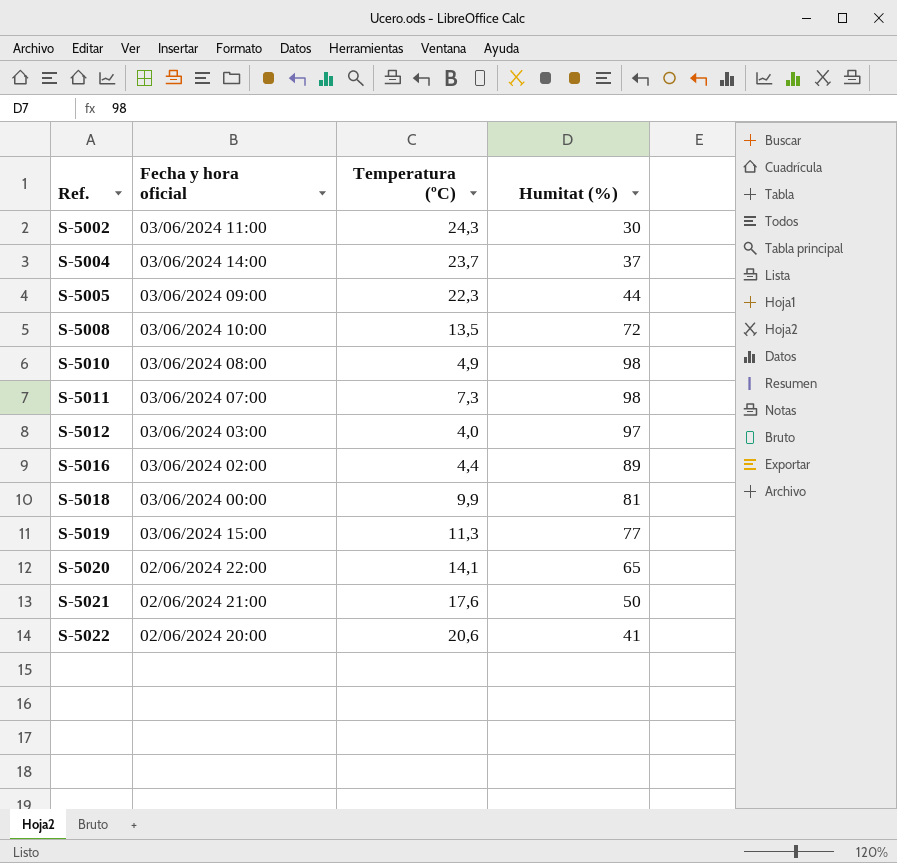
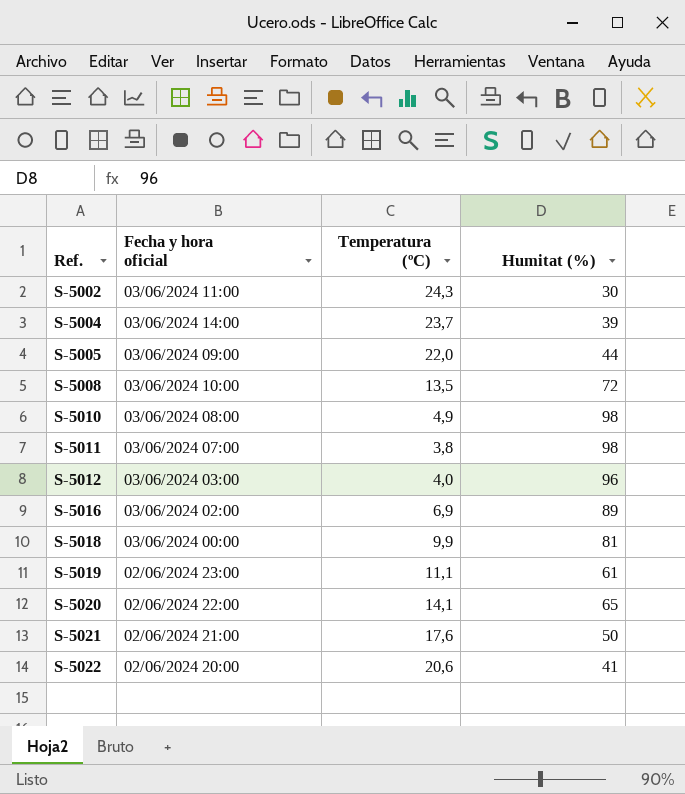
S-5004 | Humitat (%): 37 -> 39
S-5005 | Temperatura (ºC): 22,3 -> 22,0
S-5011 | Temperatura (ºC): 7,3 -> 3,8
S-5012 | Humitat (%): 97 -> 96
S-5016 | Temperatura (ºC): 4,4 -> 6,9
S-5019 | Fecha y hora oficial: 03/06/2024 15:00 -> 02/06/2024 23:00
S-5019 | Temperatura (ºC): 11,3 -> 11,1
S-5019 | Humitat (%): 77 -> 61

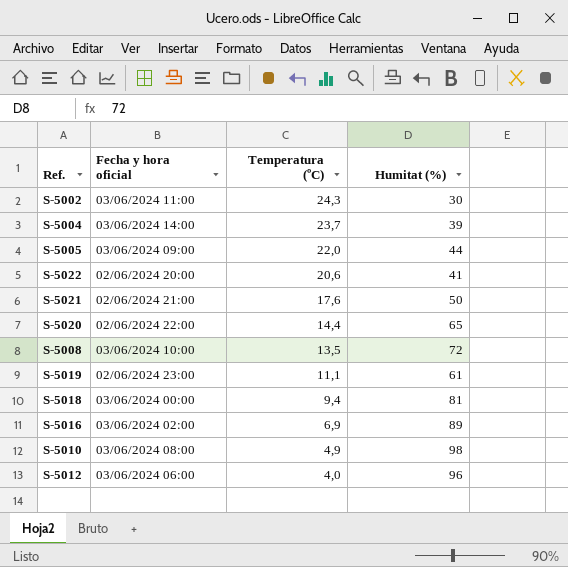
row order: Ref. ascending -> Temperatura (ºC) descending
row S-5011: 03/06/2024 07:00 | 3,8 | 98 -> none
S-5020 | Temperatura (ºC): 14,1 -> 14,4
S-5018 | Temperatura (ºC): 9,9 -> 9,4
S-5012 | Fecha y hora oficial: 03/06/2024 03:00 -> 03/06/2024 06:00

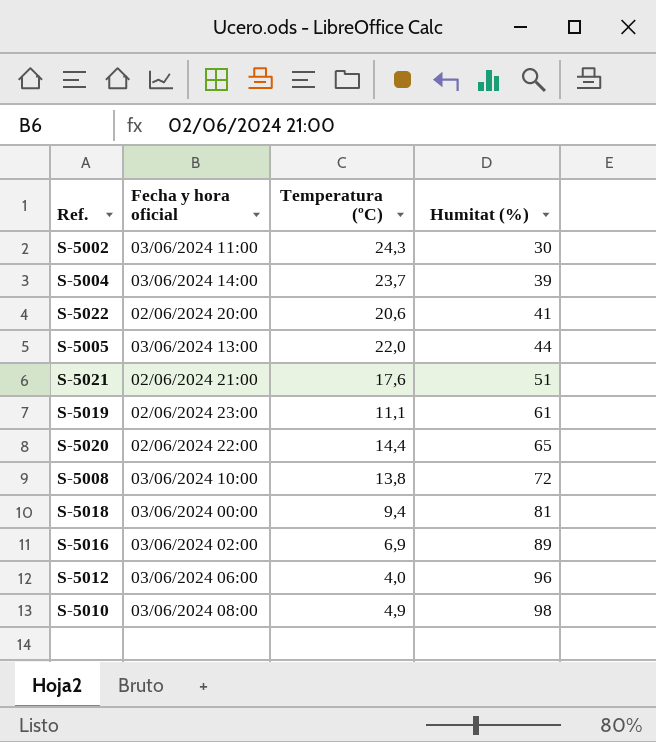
row order: Temperatura (ºC) descending -> Humitat (%) ascending
S-5005 | Fecha y hora oficial: 03/06/2024 09:00 -> 03/06/2024 13:00
S-5021 | Humitat (%): 50 -> 51
S-5008 | Temperatura (ºC): 13,5 -> 13,8

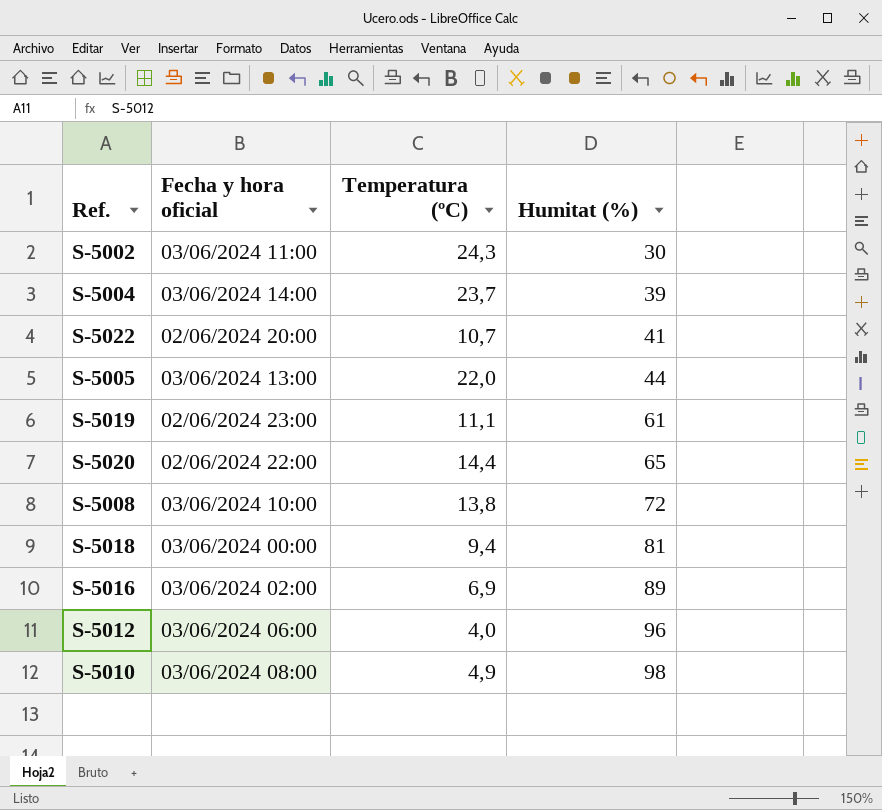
row S-5021: 02/06/2024 21:00 | 17,6 | 51 -> none
S-5022 | Temperatura (ºC): 20,6 -> 10,7

